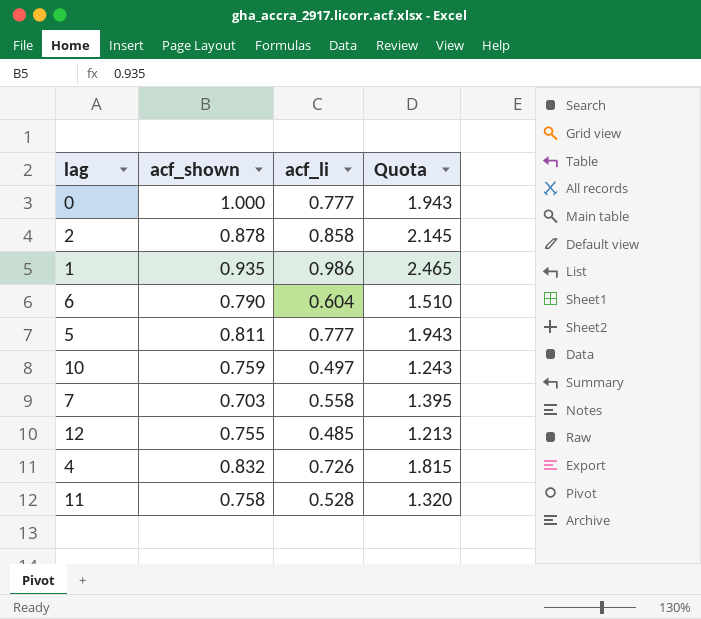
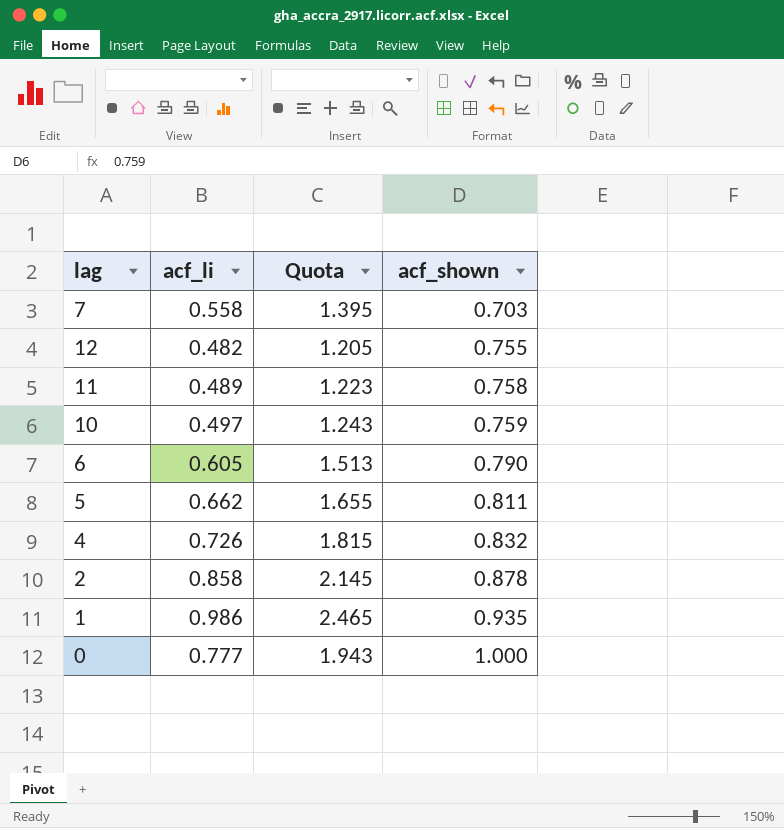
row order: none -> acf_shown ascending
column acf_shown | position: 2 -> 4
12 | acf_li: 0.485 -> 0.482
12 | Quota: 1.213 -> 1.205
11 | acf_li: 0.528 -> 0.489
11 | Quota: 1.320 -> 1.223
6 | acf_li: 0.604 -> 0.605
6 | Quota: 1.510 -> 1.513
5 | acf_li: 0.777 -> 0.662
5 | Quota: 1.943 -> 1.655

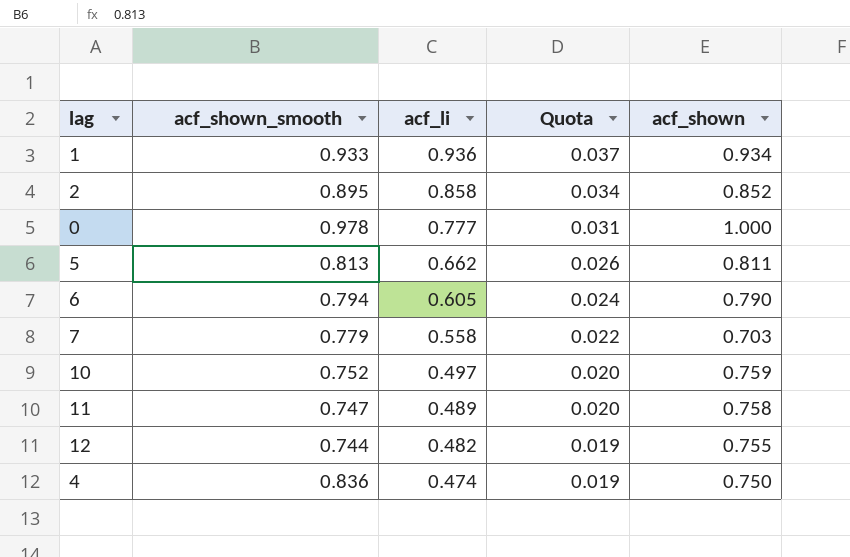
row order: acf_shown ascending -> acf_li descending
column acf_shown_smooth | position: none -> 2
column Quota | formula: [acf_li] * 2.5 -> [acf_li] * 0.04
1 | acf_li: 0.986 -> 0.936
1 | acf_shown: 0.935 -> 0.934
2 | acf_shown: 0.878 -> 0.852
4 | acf_li: 0.726 -> 0.474
4 | acf_shown: 0.832 -> 0.750

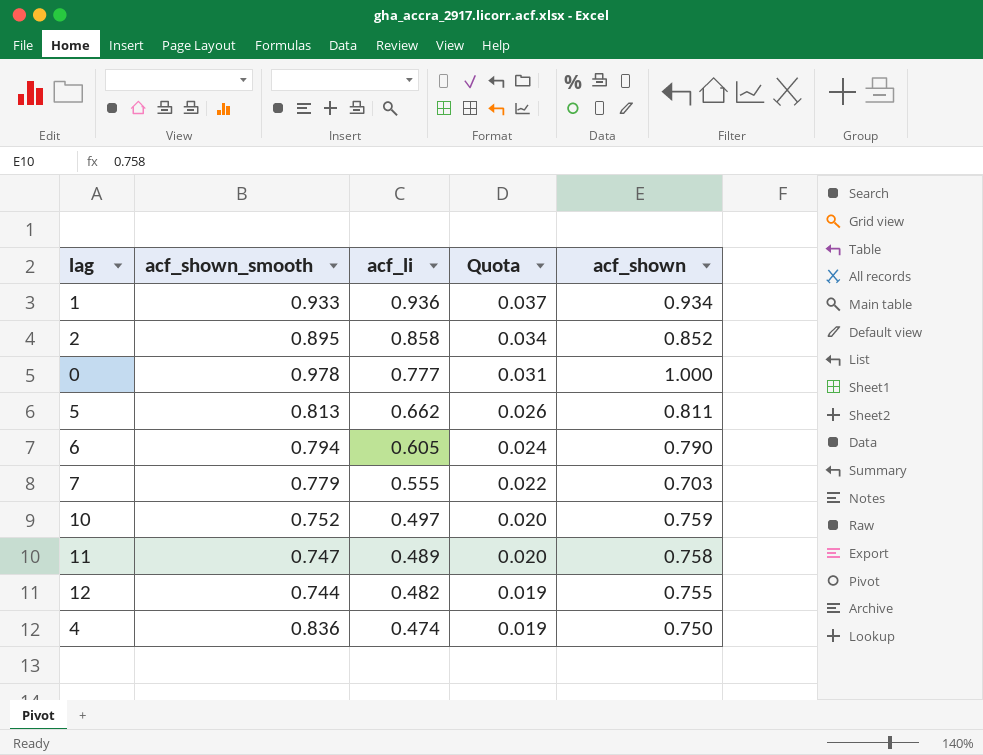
7 | acf_li: 0.558 -> 0.555

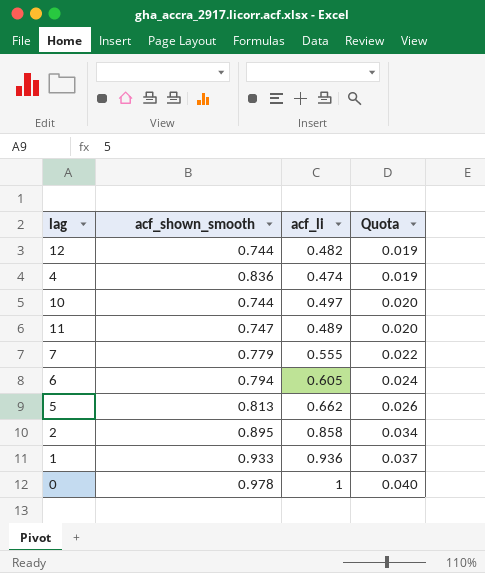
row order: acf_li descending -> Quota ascending
column acf_shown | position: 5 -> none
10 | acf_shown_smooth: 0.752 -> 0.744
0 | acf_li: 0.777 -> 1
0 | Quota: 0.031 -> 0.040

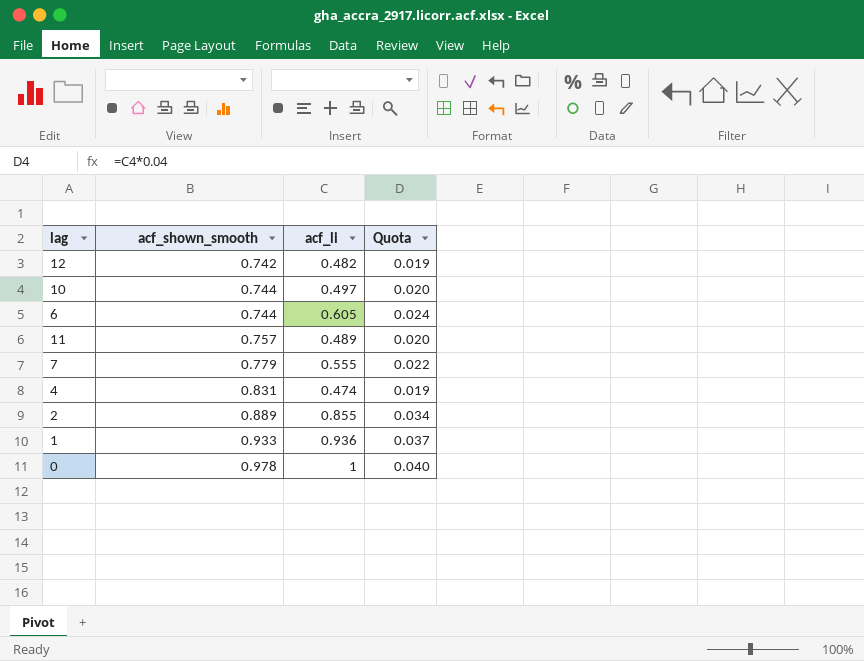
row order: Quota ascending -> acf_shown_smooth ascending
row 5: 0.813 | 0.662 | 0.026 -> none
12 | acf_shown_smooth: 0.744 -> 0.742
6 | acf_shown_smooth: 0.794 -> 0.744
11 | acf_shown_smooth: 0.747 -> 0.757
4 | acf_shown_smooth: 0.836 -> 0.831
2 | acf_shown_smooth: 0.895 -> 0.889
2 | acf_li: 0.858 -> 0.855

